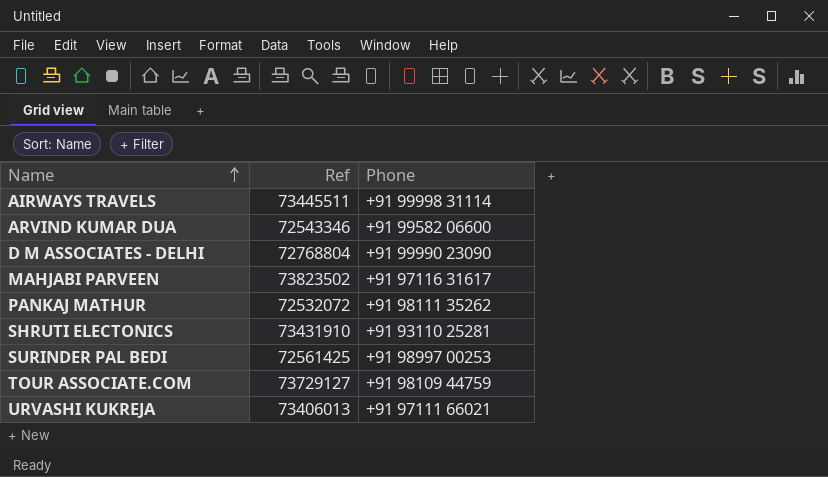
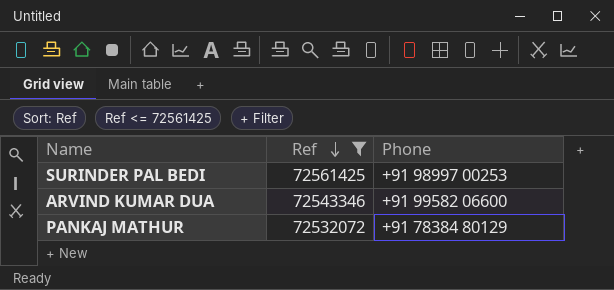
filter: none -> Ref <= 72561425
row order: Name ascending -> Ref descending
PANKAJ MATHUR | Phone: +91 98111 35262 -> +91 78384 80129

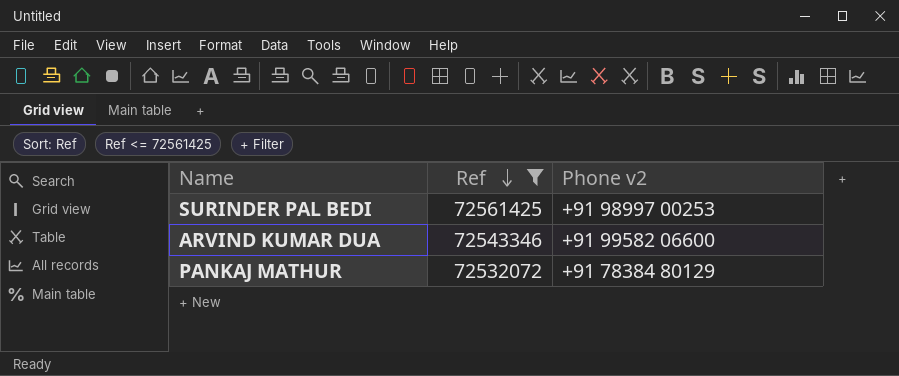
column name: Phone -> Phone v2

